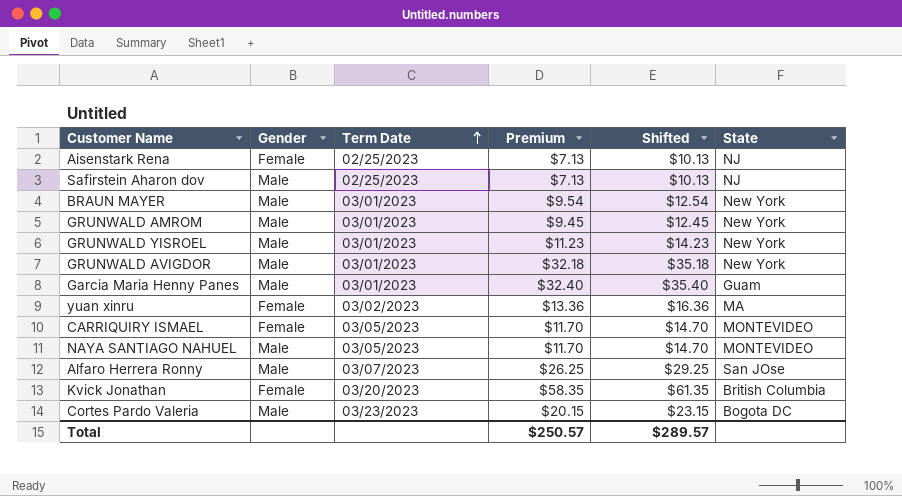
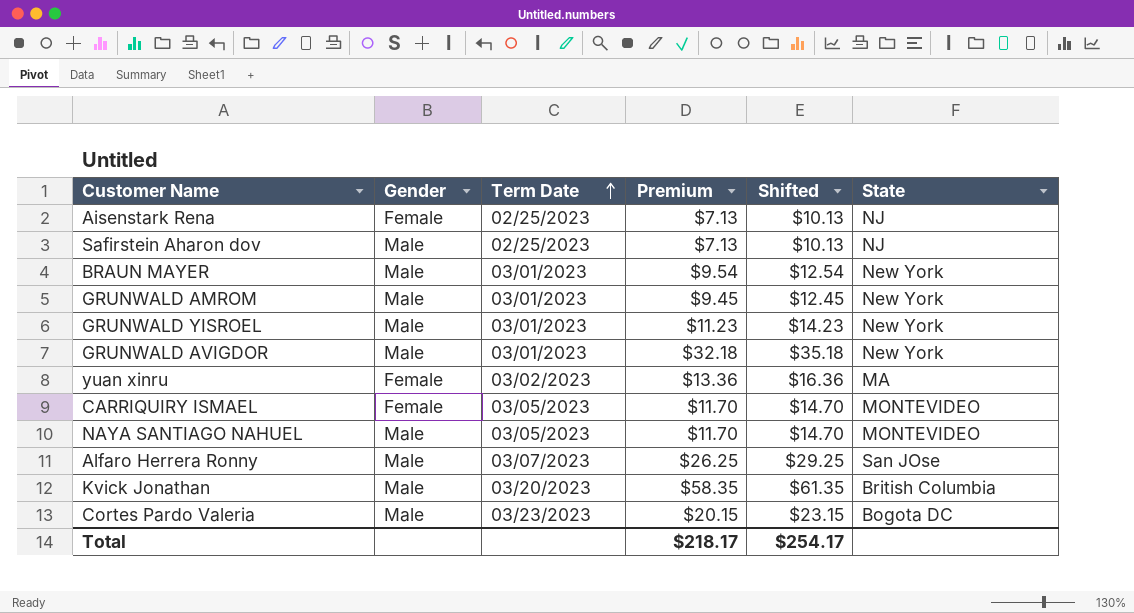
row Garcia Maria Henny Panes: Male | 03/01/2023 | $32.40 | $35.40 | Guam -> none
Kvick Jonathan | Gender: Female -> Male
Total | Premium: $250.57 -> $218.17
Total | Shifted: $289.57 -> $254.17

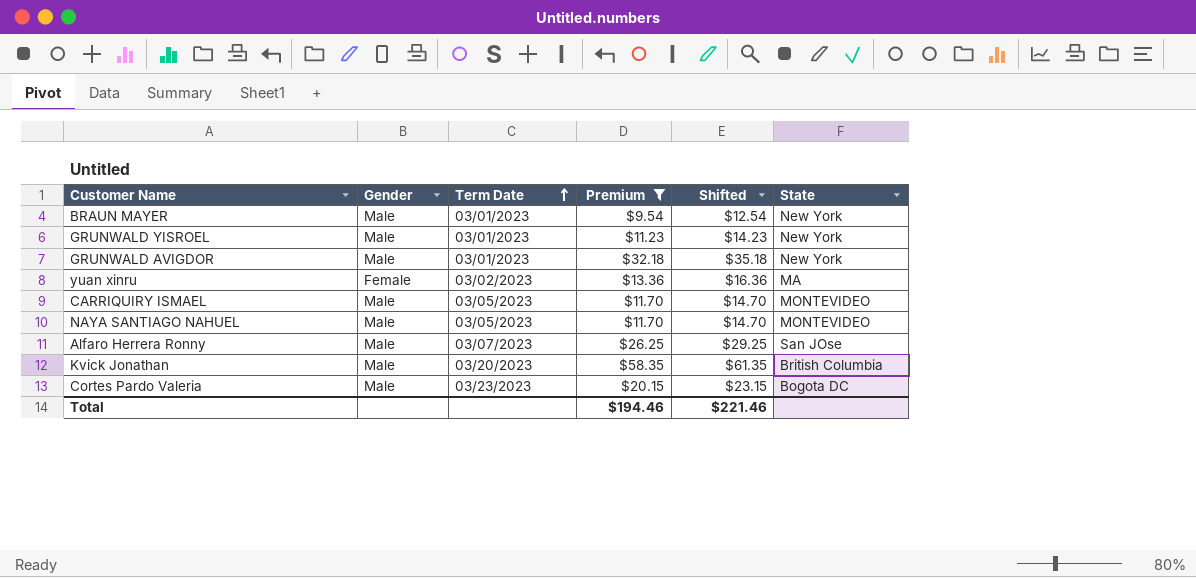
filter: none -> Premium >= $9.54
CARRIQUIRY ISMAEL | Gender: Female -> Male
Total | Premium: $218.17 -> $194.46
Total | Shifted: $254.17 -> $221.46

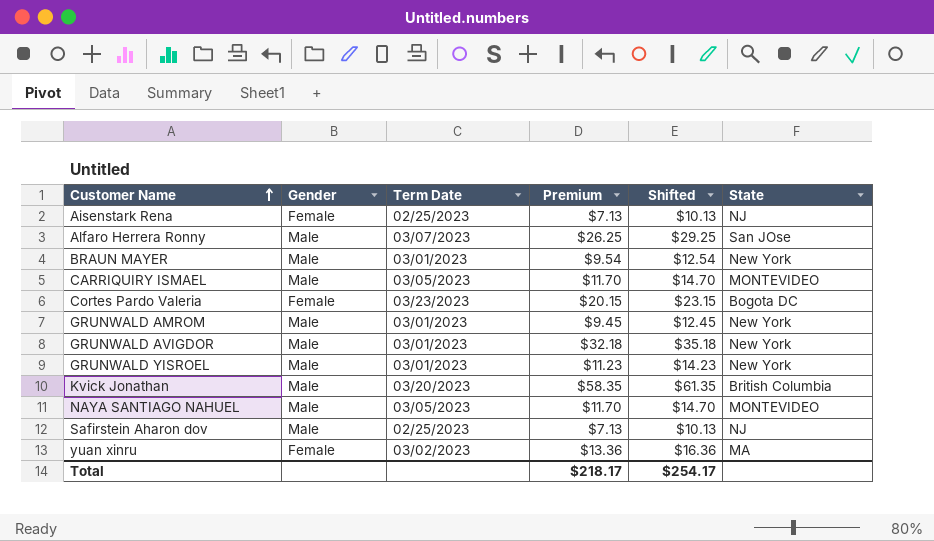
filter: Premium >= $9.54 -> none
row order: Term Date ascending -> Customer Name ascending
Cortes Pardo Valeria | Gender: Male -> Female
Total | Premium: $194.46 -> $218.17
Total | Shifted: $221.46 -> $254.17

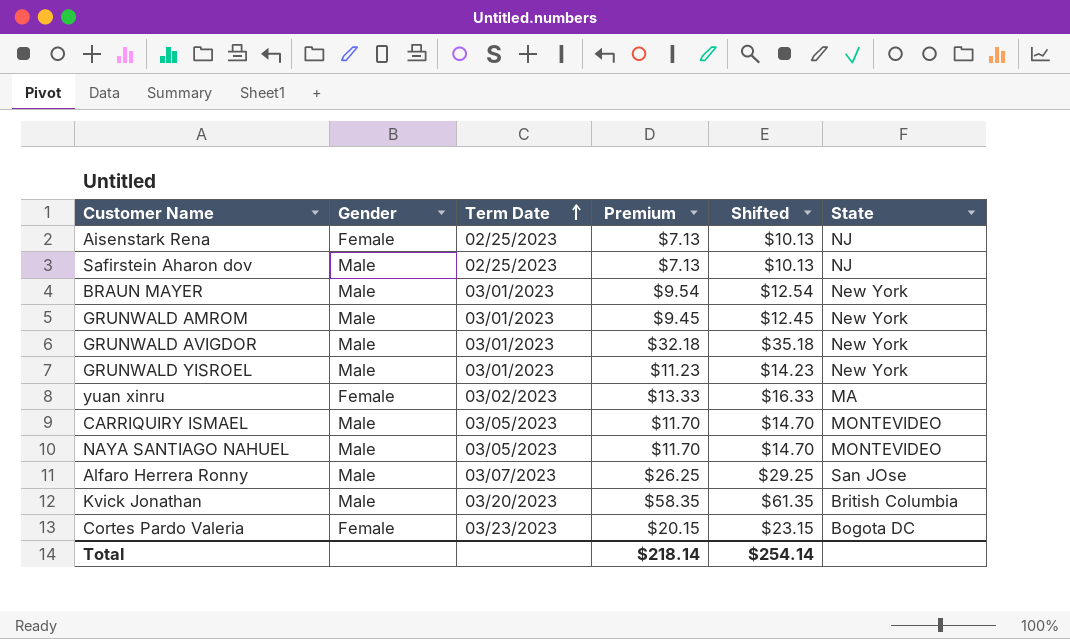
row order: Customer Name ascending -> Term Date ascending
yuan xinru | Premium: $13.36 -> $13.33
yuan xinru | Shifted: $16.36 -> $16.33
Total | Premium: $218.17 -> $218.14
Total | Shifted: $254.17 -> $254.14

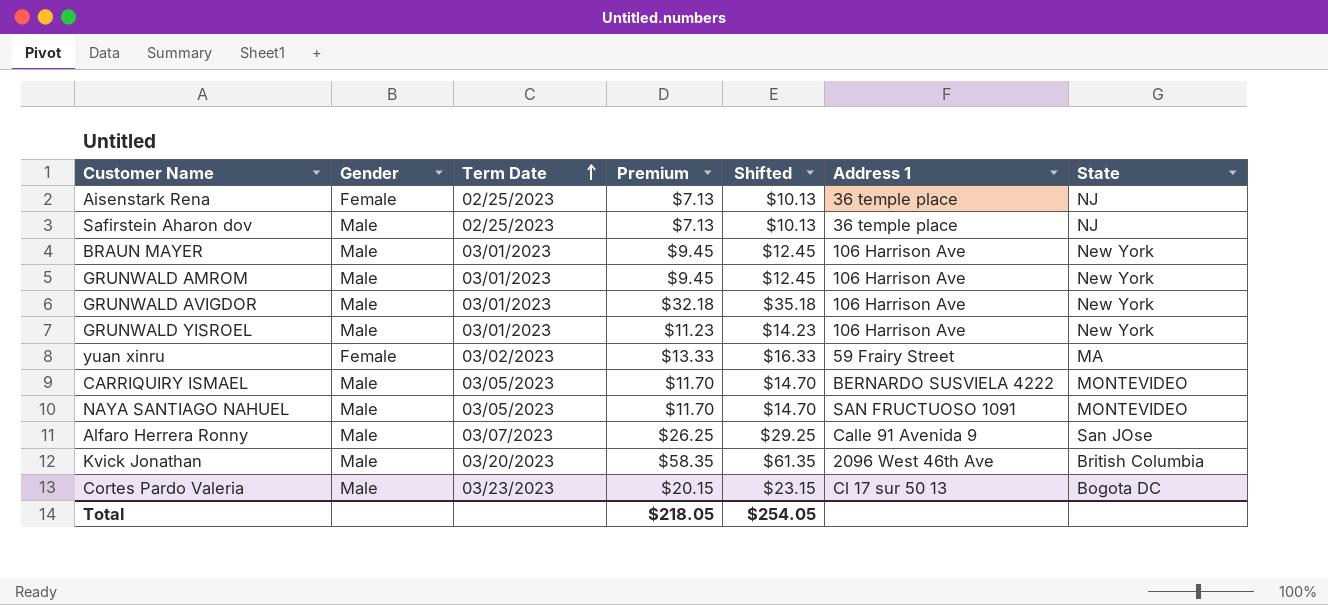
column Address 1 | position: none -> 6
BRAUN MAYER | Premium: $9.54 -> $9.45
BRAUN MAYER | Shifted: $12.54 -> $12.45
Cortes Pardo Valeria | Gender: Female -> Male
Total | Premium: $218.14 -> $218.05
Total | Shifted: $254.14 -> $254.05

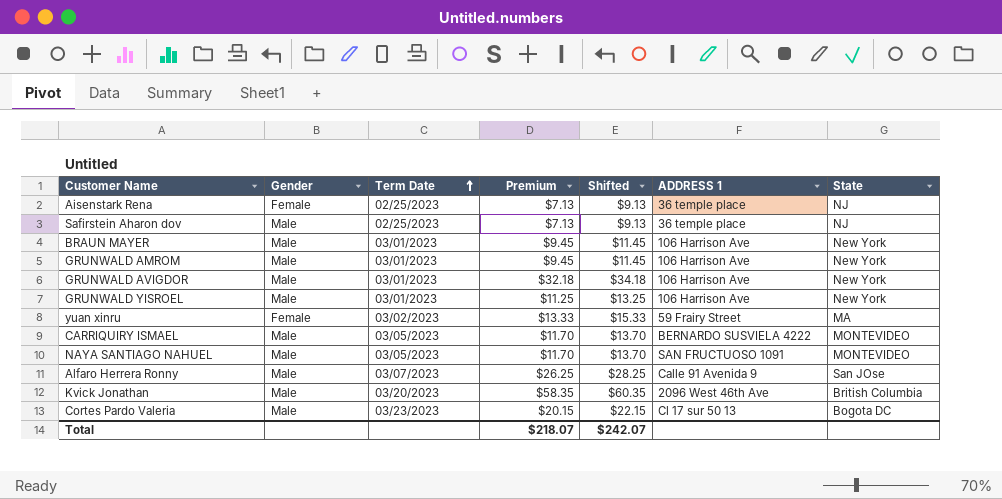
column Shifted | formula: [Premium] + 3 -> [Premium] + 2
column name: Address 1 -> ADDRESS 1
GRUNWALD YISROEL | Premium: $11.23 -> $11.25
Total | Premium: $218.05 -> $218.07
Total | Shifted: $254.05 -> $242.07

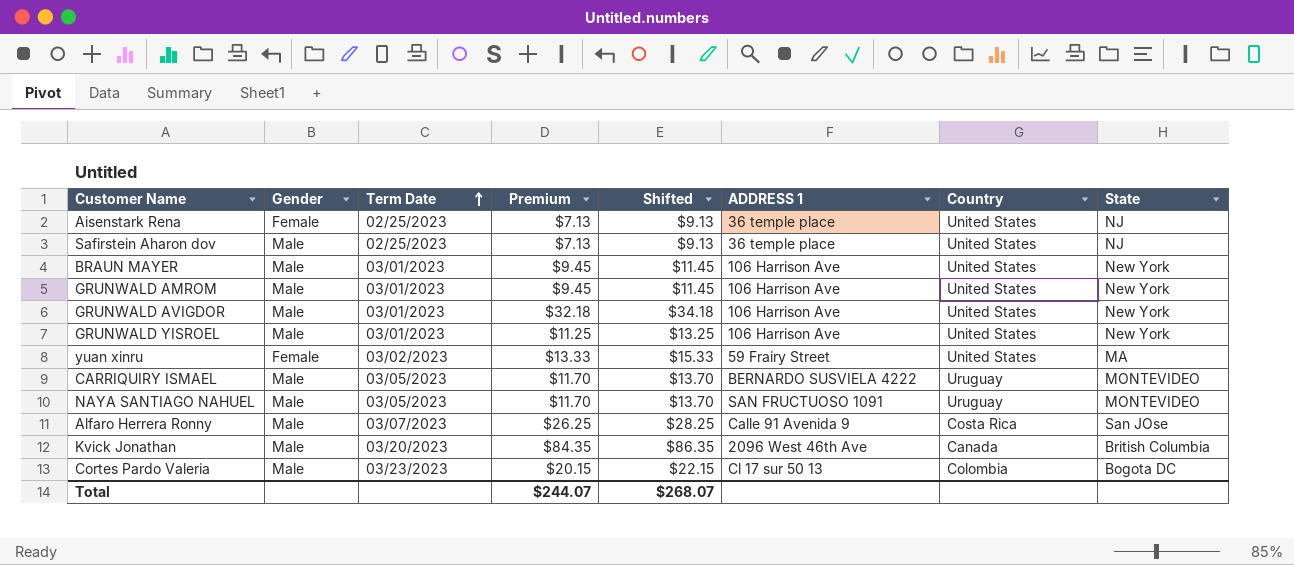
column Country | position: none -> 7
Kvick Jonathan | Premium: $58.35 -> $84.35
Kvick Jonathan | Shifted: $60.35 -> $86.35
Total | Premium: $218.07 -> $244.07
Total | Shifted: $242.07 -> $268.07

